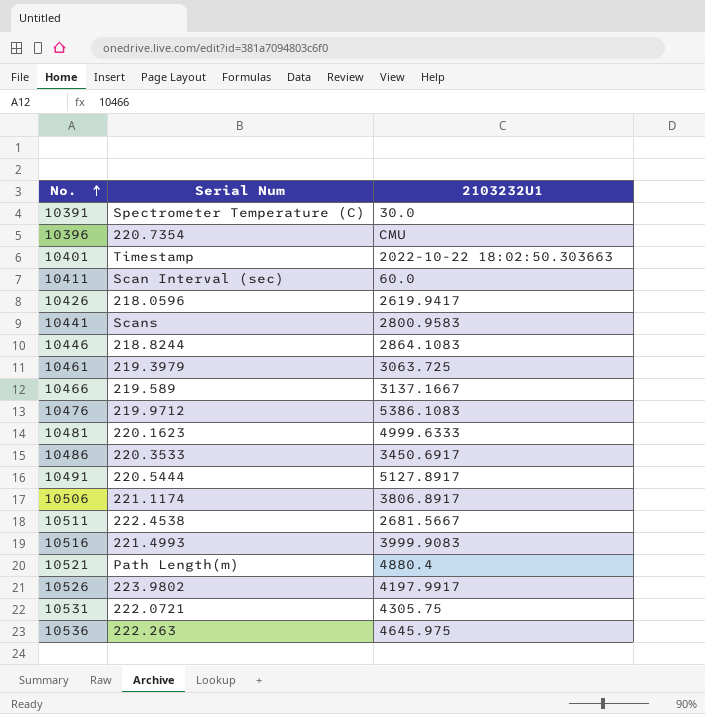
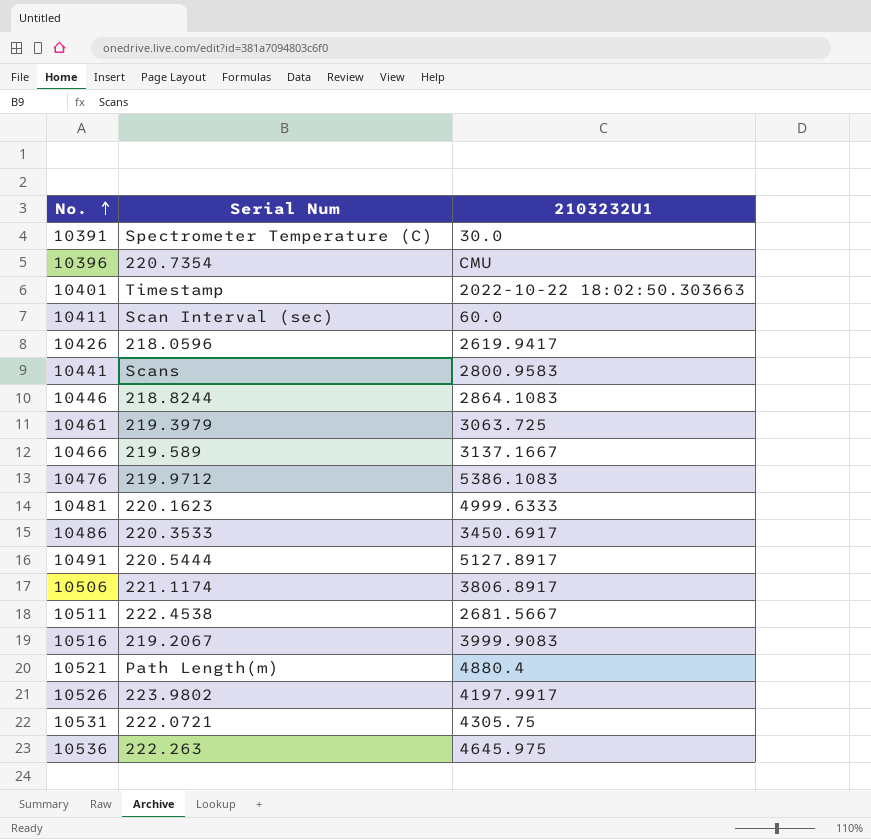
10516 | Serial Num: 221.4993 -> 219.2067

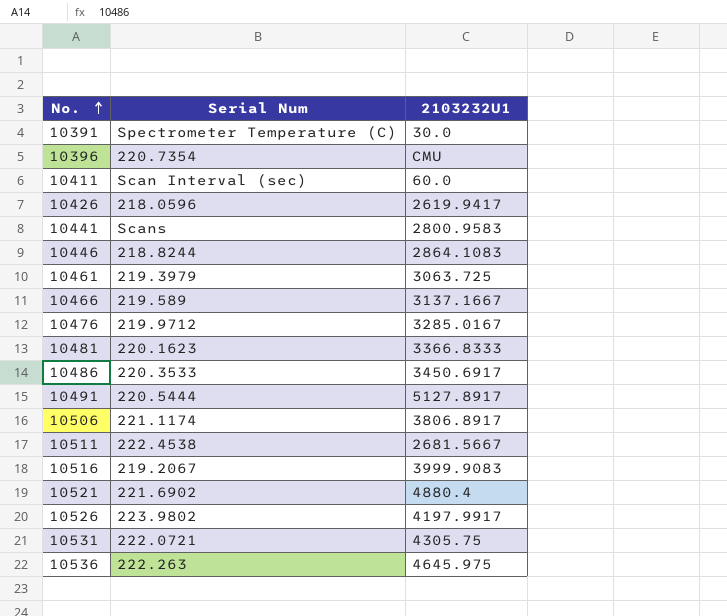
row 10401: Timestamp | 2022-10-22 18:02:50.303663 -> none
10476 | 2103232U1: 5386.1083 -> 3285.0167
10481 | 2103232U1: 4999.6333 -> 3366.8333
10521 | Serial Num: Path Length(m) -> 221.6902

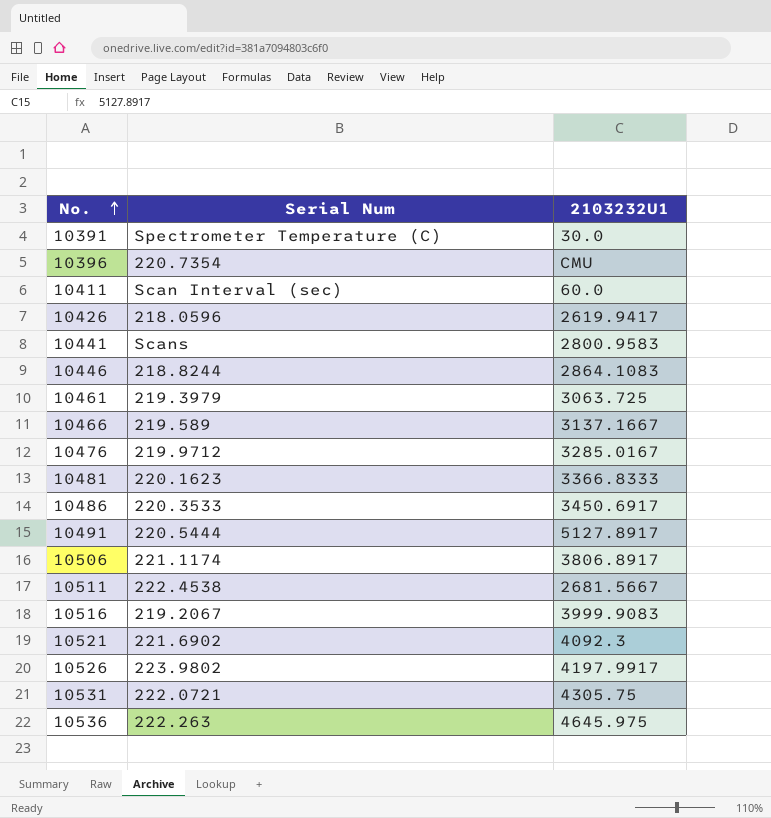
10521 | 2103232U1: 4880.4 -> 4092.3

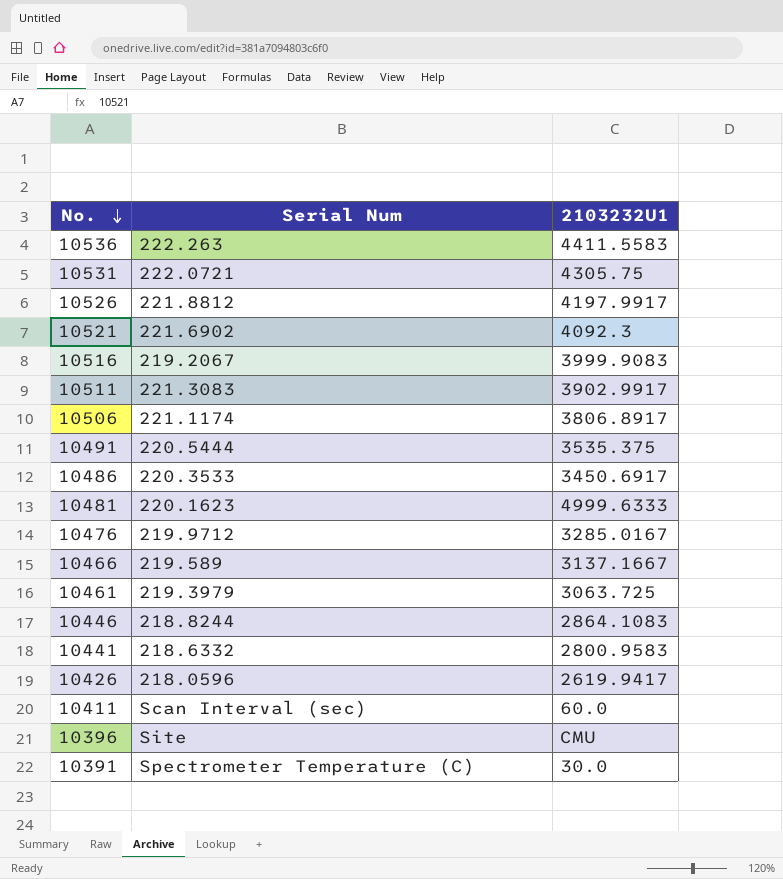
row order: No. ascending -> No. descending
10536 | 2103232U1: 4645.975 -> 4411.5583
10526 | Serial Num: 223.9802 -> 221.8812
10511 | Serial Num: 222.4538 -> 221.3083
10511 | 2103232U1: 2681.5667 -> 3902.9917
10491 | 2103232U1: 5127.8917 -> 3535.375
10481 | 2103232U1: 3366.8333 -> 4999.6333
10441 | Serial Num: Scans -> 218.6332
10396 | Serial Num: 220.7354 -> Site

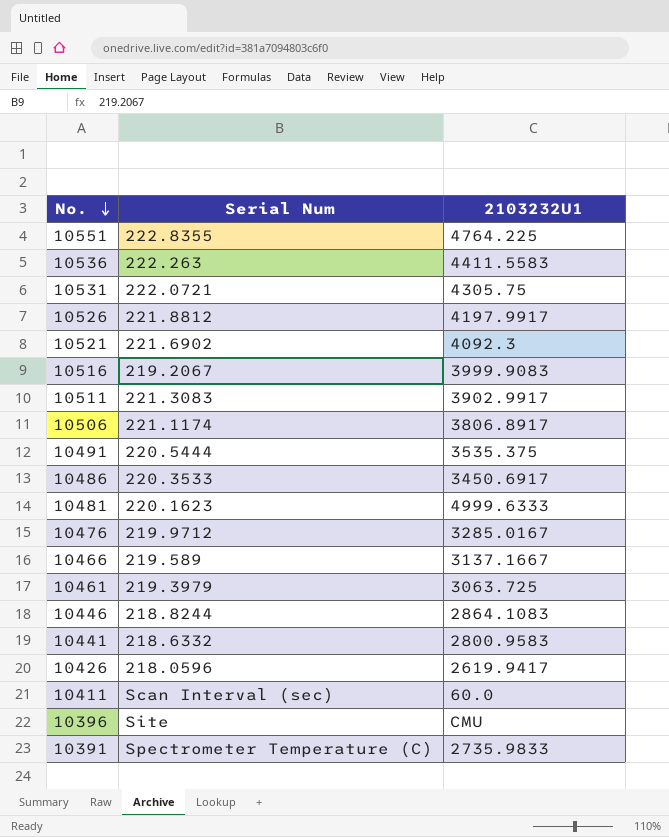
row 10551: none -> 222.8355 | 4764.225
10391 | 2103232U1: 30.0 -> 2735.9833

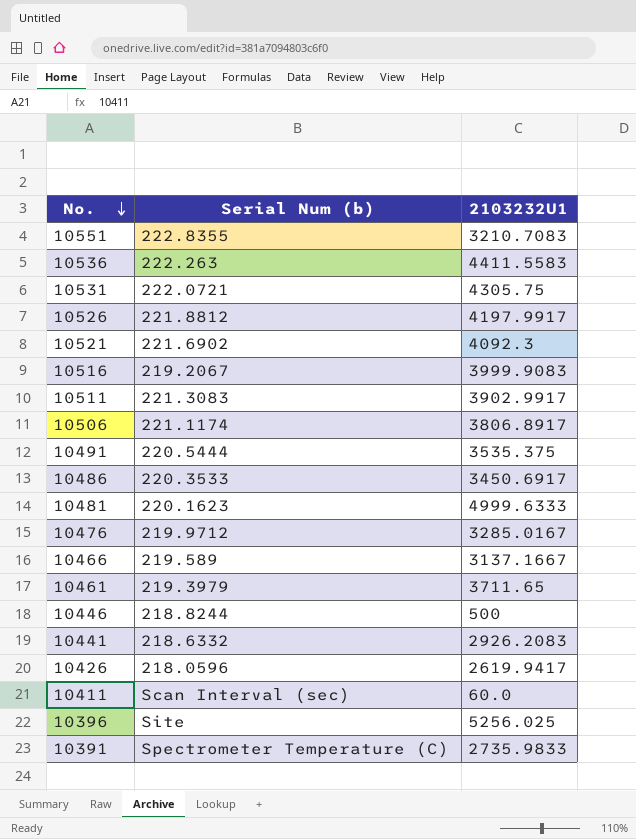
column name: Serial Num -> Serial Num (b)
10551 | 2103232U1: 4764.225 -> 3210.7083
10461 | 2103232U1: 3063.725 -> 3711.65
10446 | 2103232U1: 2864.1083 -> 500
10441 | 2103232U1: 2800.9583 -> 2926.2083
10396 | 2103232U1: CMU -> 5256.025

